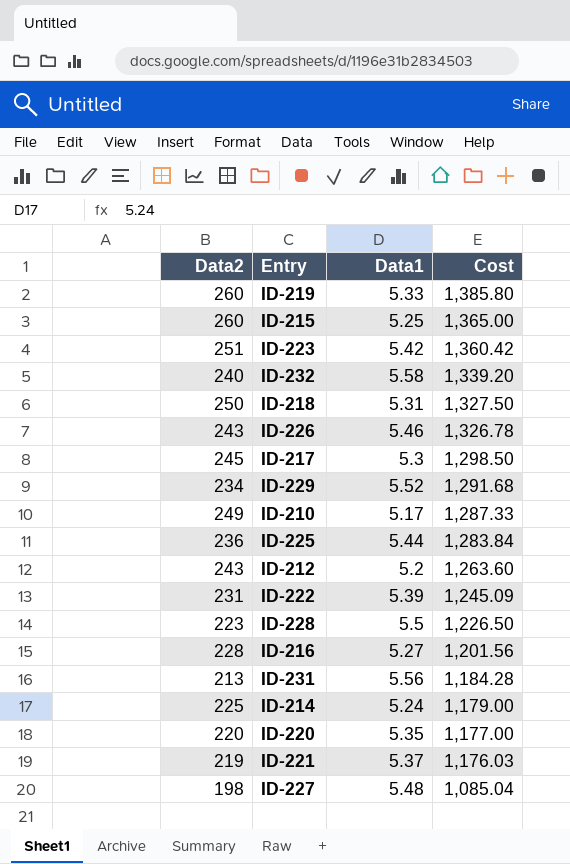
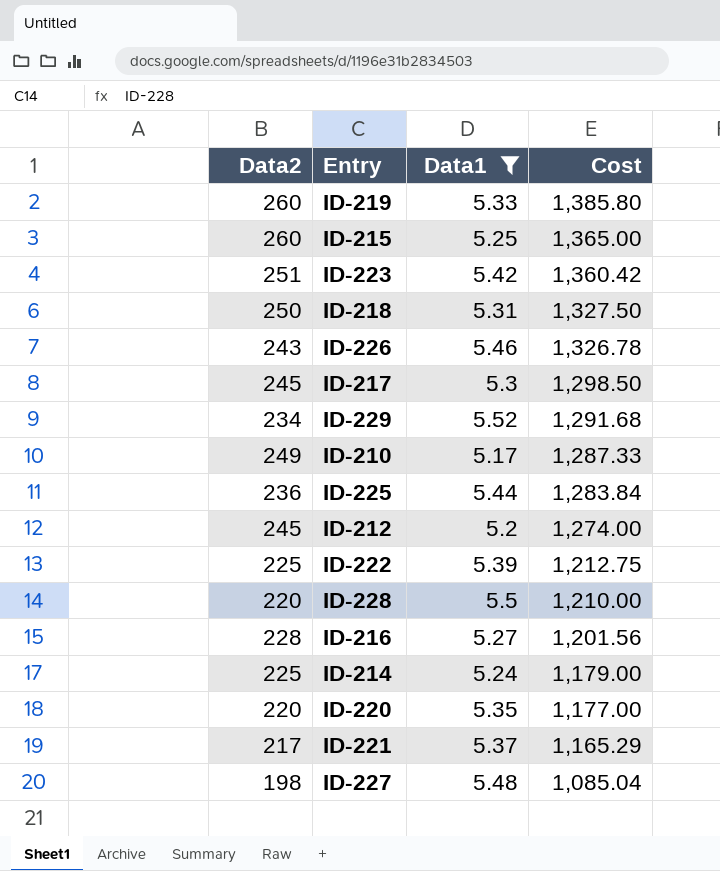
filter: none -> Data1 <= 5.52
ID-212 | Data2: 243 -> 245
ID-212 | Cost: 1,263.60 -> 1,274.00
ID-222 | Data2: 231 -> 225
ID-222 | Cost: 1,245.09 -> 1,212.75
ID-228 | Data2: 223 -> 220
ID-228 | Cost: 1,226.50 -> 1,210.00
ID-221 | Data2: 219 -> 217
ID-221 | Cost: 1,176.03 -> 1,165.29

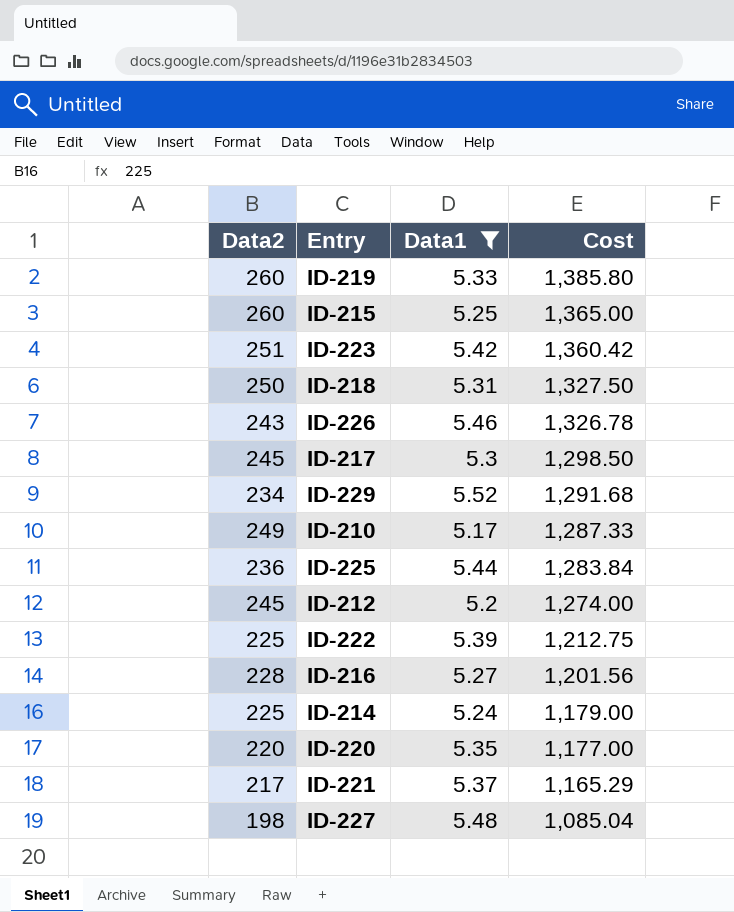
row ID-228: 220 | 5.5 | 1,210.00 -> none

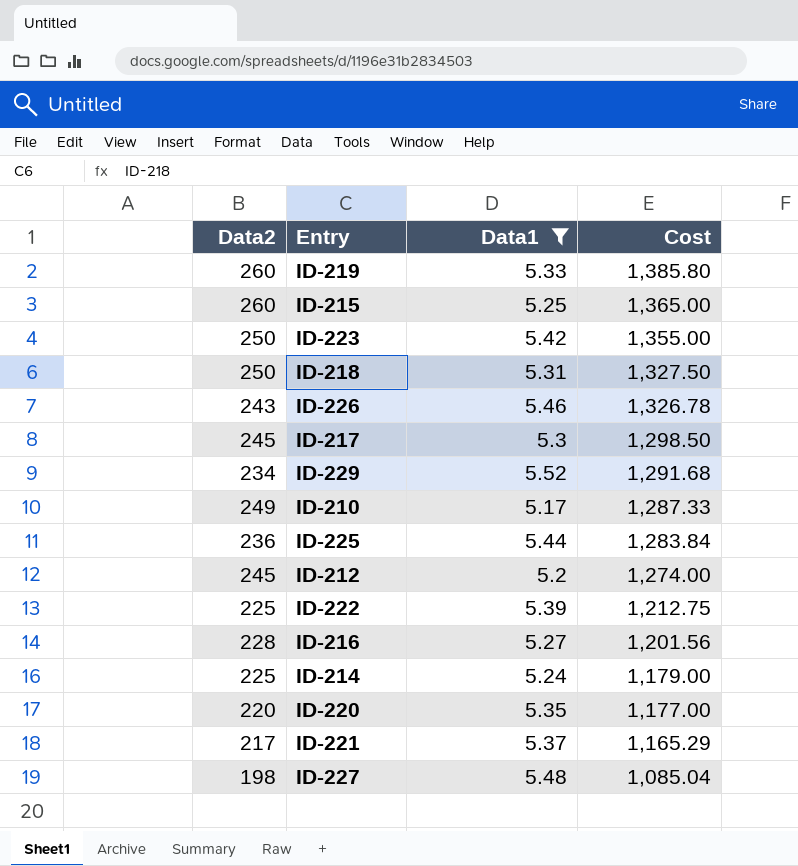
ID-223 | Data2: 251 -> 250
ID-223 | Cost: 1,360.42 -> 1,355.00

